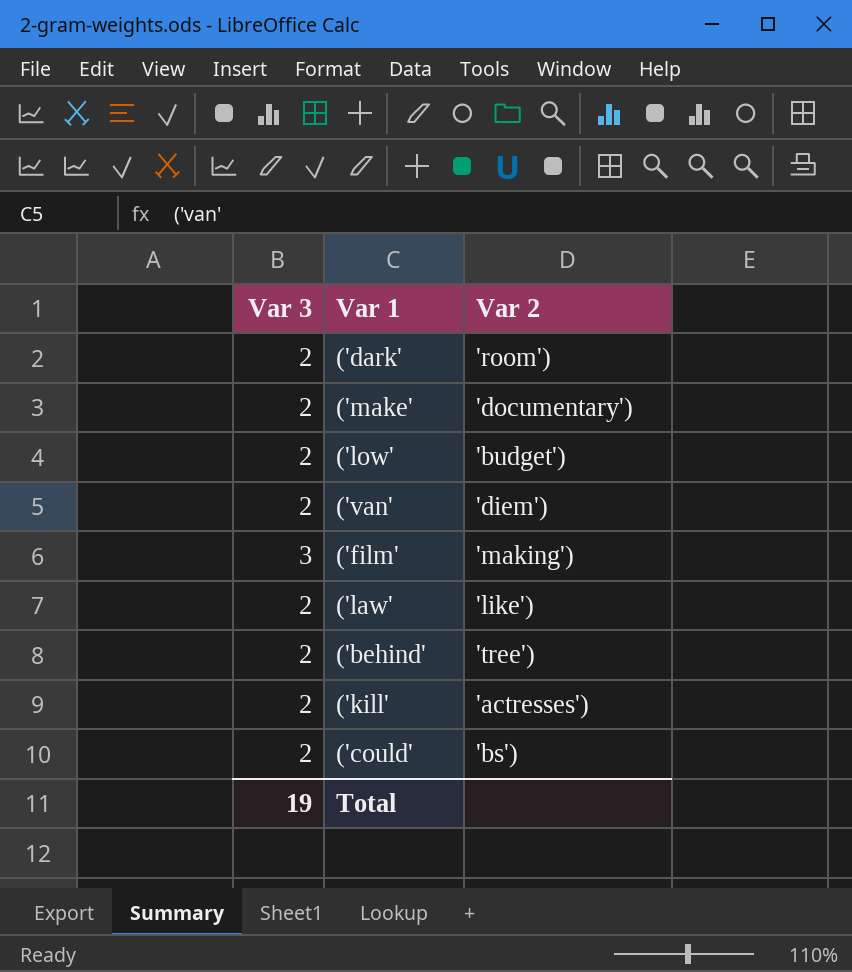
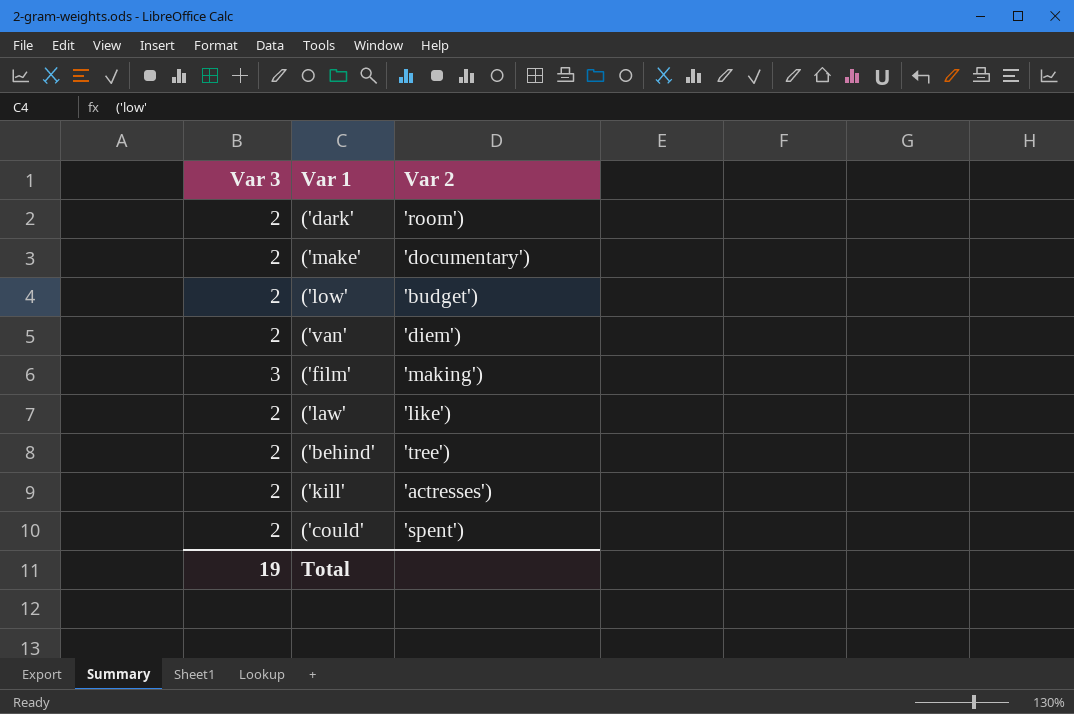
('could' | Var 2: 'bs') -> 'spent')

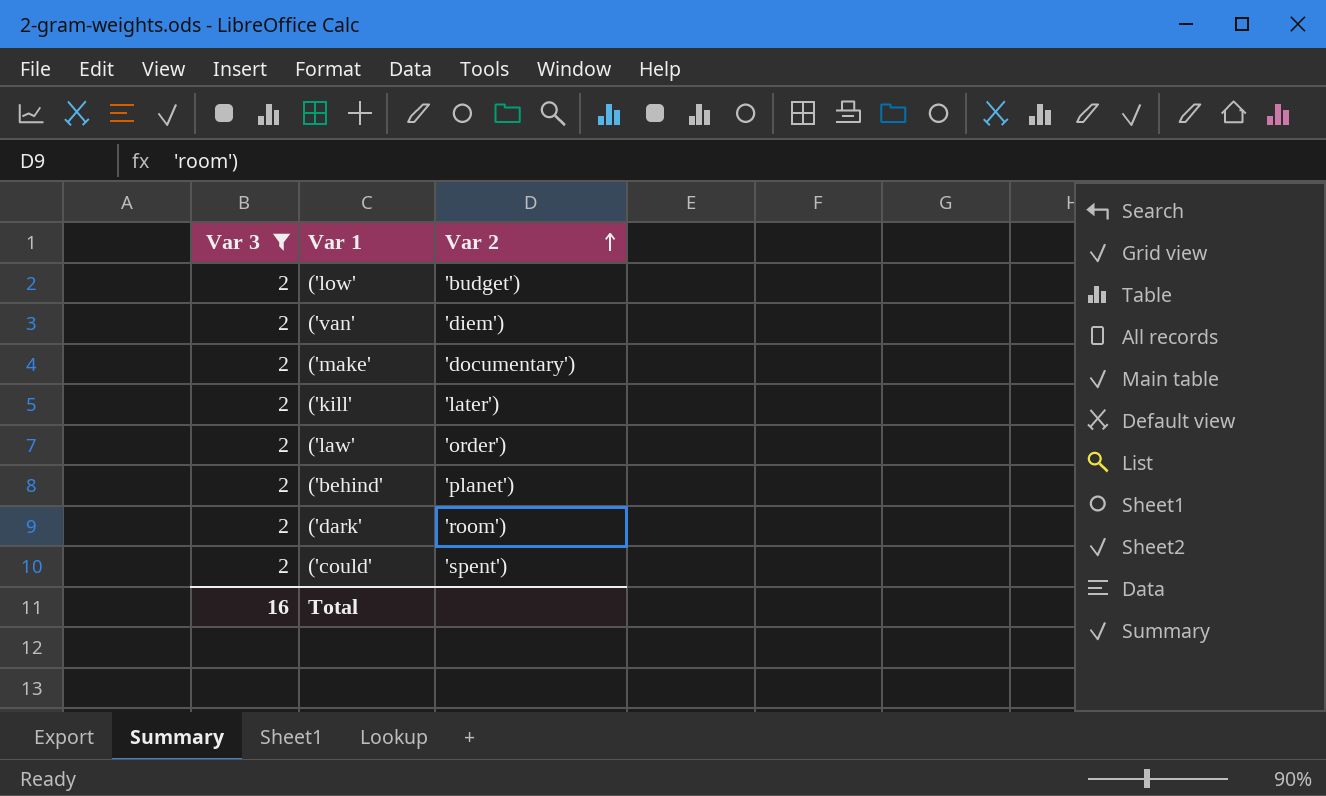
filter: none -> Var 3 = 2
row order: none -> Var 2 ascending
('kill' | Var 2: 'actresses') -> 'later')
('law' | Var 2: 'like') -> 'order')
('behind' | Var 2: 'tree') -> 'planet')
Total | Var 3: 19 -> 16

